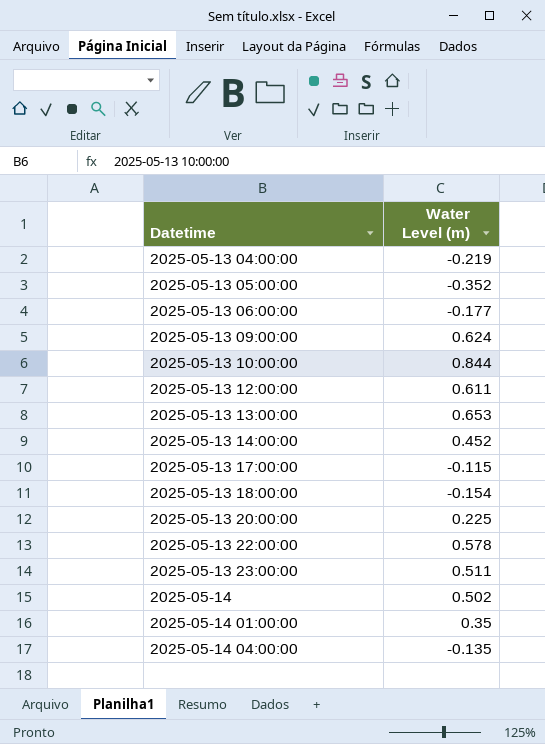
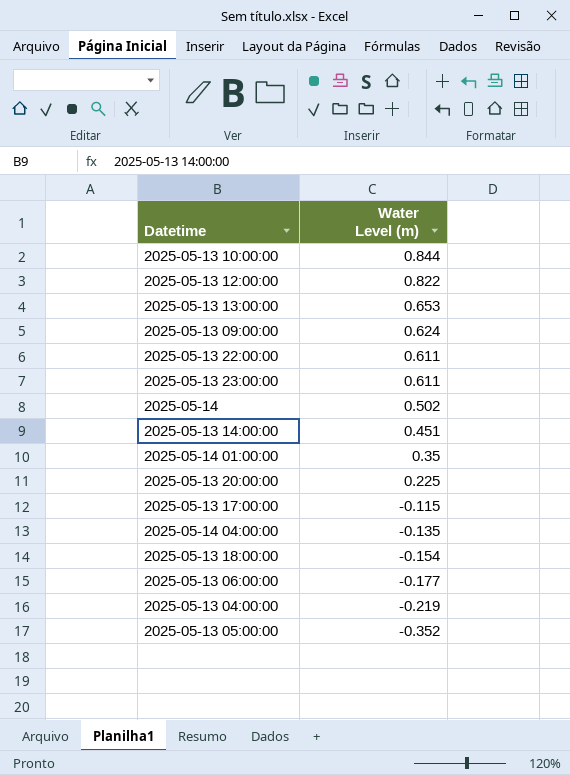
row order: Datetime ascending -> Water Level (m) descending
2025-05-13 12:00:00 | Water Level (m): 0.611 -> 0.822
2025-05-13 22:00:00 | Water Level (m): 0.578 -> 0.611
2025-05-13 23:00:00 | Water Level (m): 0.511 -> 0.611
2025-05-13 14:00:00 | Water Level (m): 0.452 -> 0.451

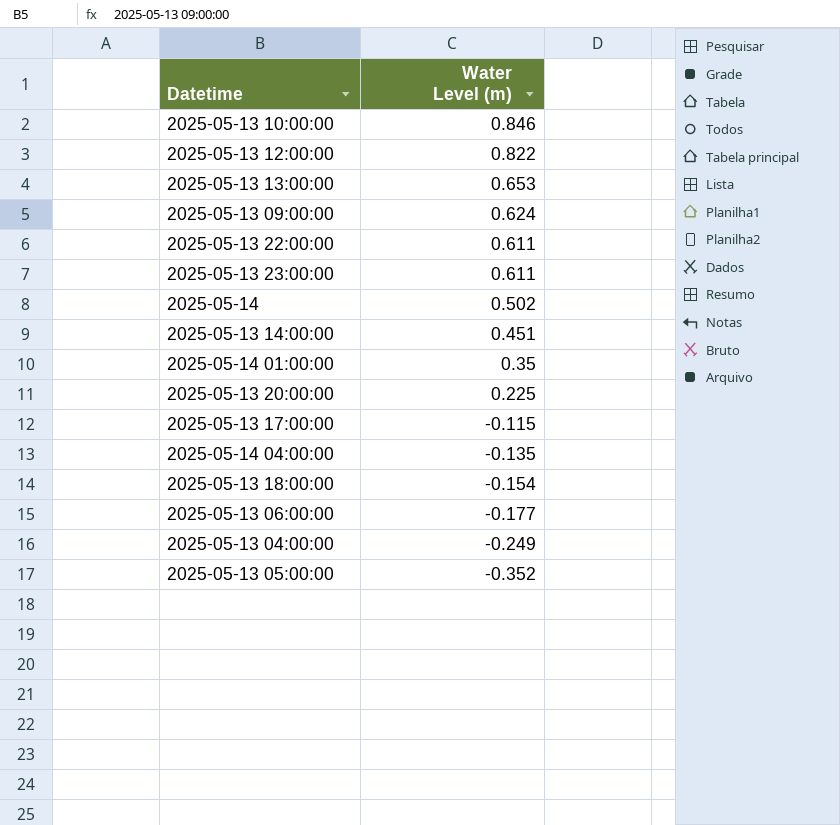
2025-05-13 10:00:00 | Water Level (m): 0.844 -> 0.846
2025-05-13 04:00:00 | Water Level (m): -0.219 -> -0.249

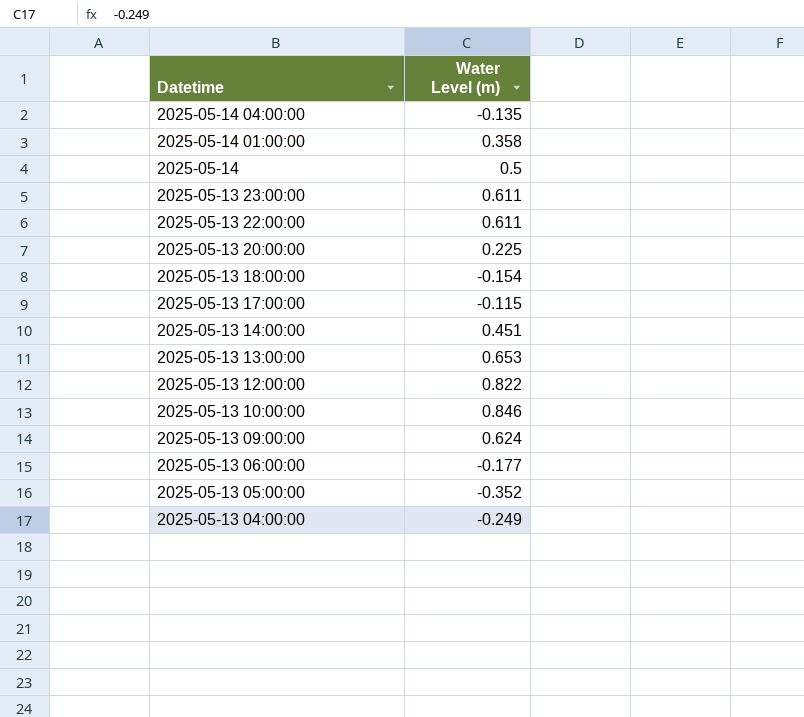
row order: Water Level (m) descending -> Datetime descending
2025-05-14 01:00:00 | Water Level (m): 0.35 -> 0.358
2025-05-14 | Water Level (m): 0.502 -> 0.5

